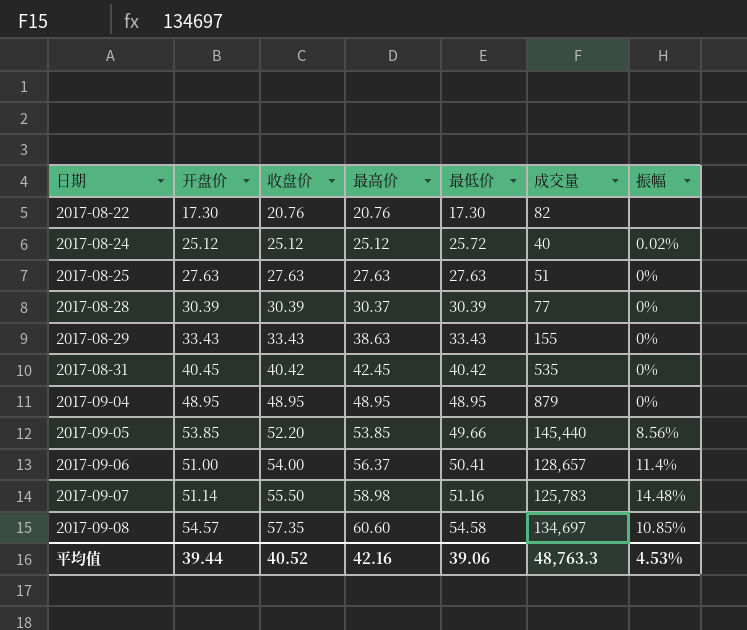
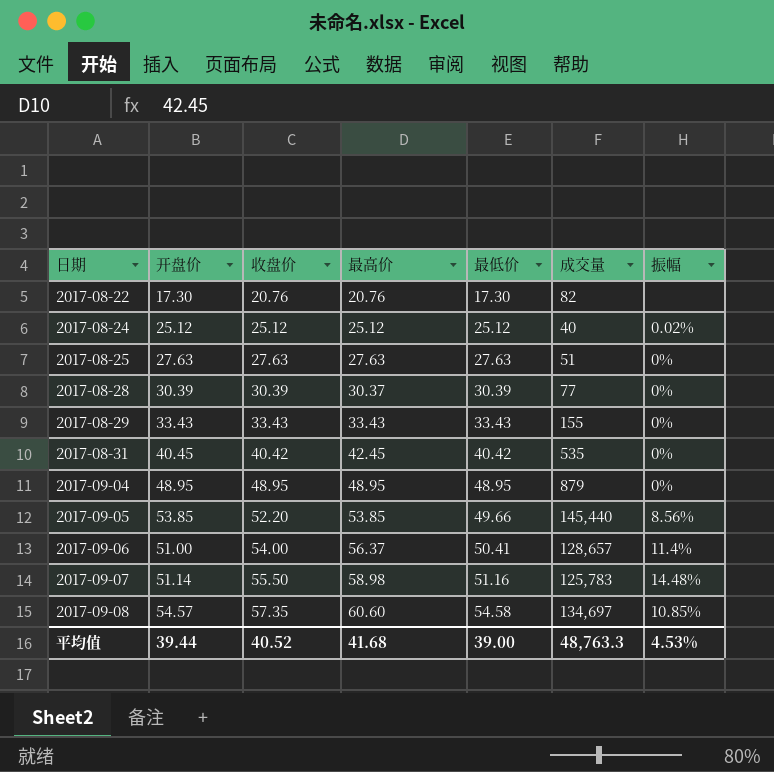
2017-08-24 | 最低价: 25.72 -> 25.12
2017-08-29 | 最高价: 38.63 -> 33.43
平均值 | 最高价: 42.16 -> 41.68
平均值 | 最低价: 39.06 -> 39.00

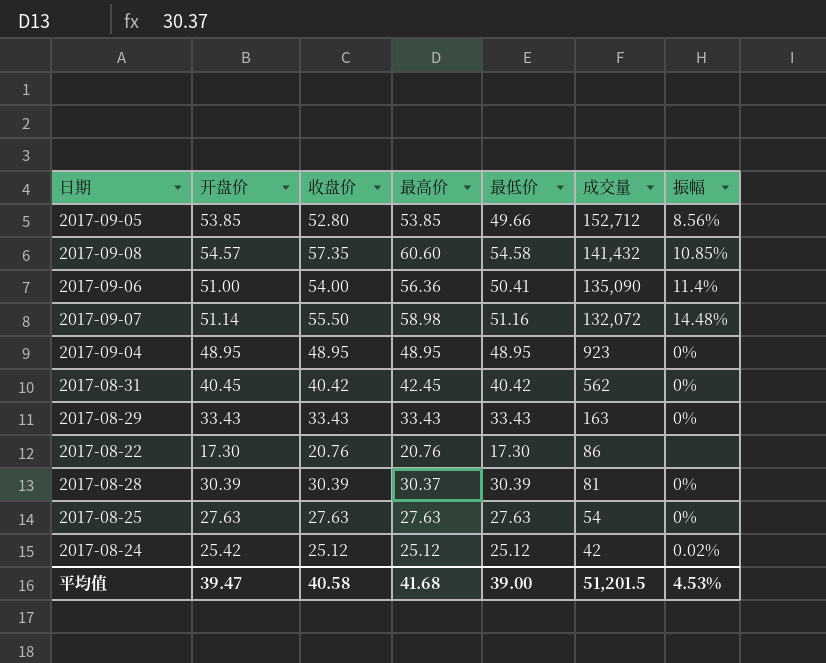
row order: 日期 ascending -> 成交量 descending
2017-09-05 | 收盘价: 52.20 -> 52.80
2017-09-05 | 成交量: 145,440 -> 152,712
2017-09-08 | 成交量: 134,697 -> 141,432
2017-09-06 | 最高价: 56.37 -> 56.36
2017-09-06 | 成交量: 128,657 -> 135,090
2017-09-07 | 成交量: 125,783 -> 132,072
2017-09-04 | 成交量: 879 -> 923
2017-08-31 | 成交量: 535 -> 562
2017-08-29 | 成交量: 155 -> 163
2017-08-22 | 成交量: 82 -> 86
2017-08-28 | 成交量: 77 -> 81
2017-08-25 | 成交量: 51 -> 54
2017-08-24 | 开盘价: 25.12 -> 25.42
2017-08-24 | 成交量: 40 -> 42
平均值 | 开盘价: 39.44 -> 39.47
平均值 | 收盘价: 40.52 -> 40.58
平均值 | 成交量: 48,763.3 -> 51,201.5

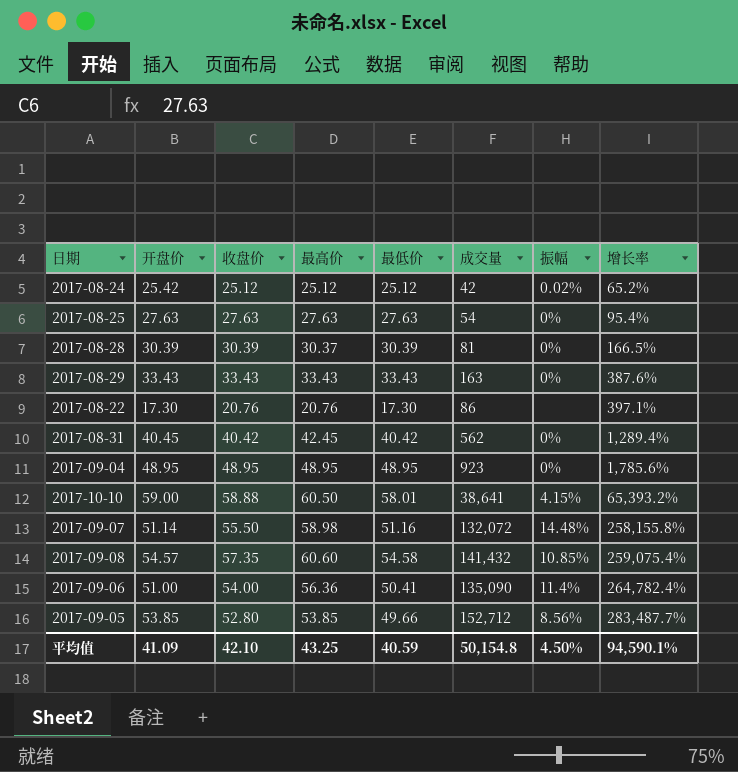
row order: 成交量 descending -> 增长率 ascending
column 增长率 | formula: none -> ([成交量] - [开盘价]) / [开盘价]
row 2017-10-10: none -> 59.00 | 58.88 | 60.50 | 58.01 | 38,641 | 4.15% | 65,393.2%
平均值 | 开盘价: 39.47 -> 41.09
平均值 | 收盘价: 40.58 -> 42.10
平均值 | 最高价: 41.68 -> 43.25
平均值 | 最低价: 39.00 -> 40.59
平均值 | 成交量: 51,201.5 -> 50,154.8
平均值 | 振幅: 4.53% -> 4.50%

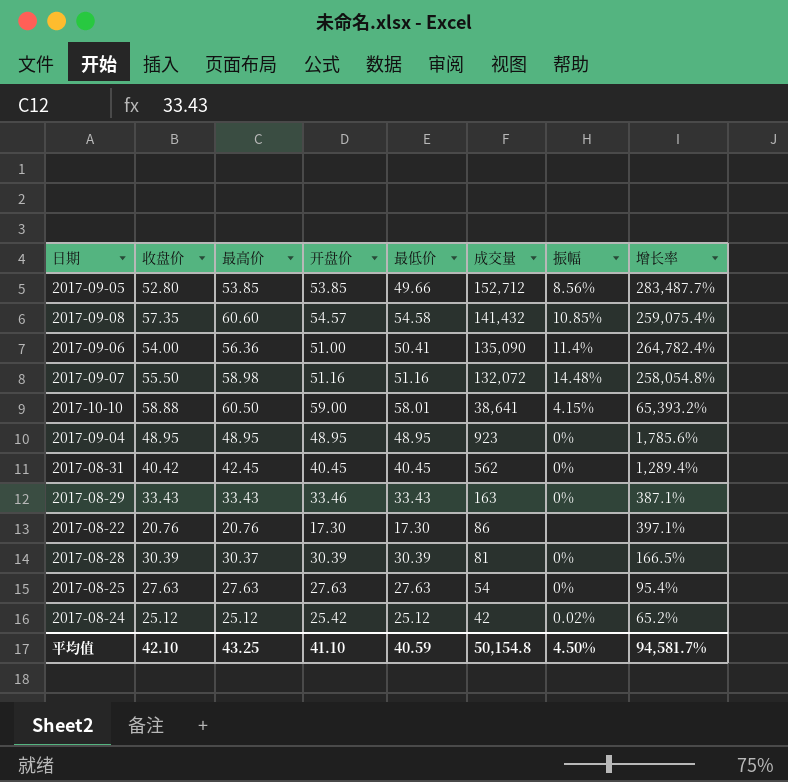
row order: 增长率 ascending -> 成交量 descending
column 开盘价 | position: 2 -> 4
2017-09-07 | 开盘价: 51.14 -> 51.16
2017-09-07 | 增长率: 258,155.8% -> 258,054.8%
2017-08-31 | 最低价: 40.42 -> 40.45
2017-08-29 | 开盘价: 33.43 -> 33.46
2017-08-29 | 增长率: 387.6% -> 387.1%
平均值 | 开盘价: 41.09 -> 41.10
平均值 | 增长率: 94,590.1% -> 94,581.7%

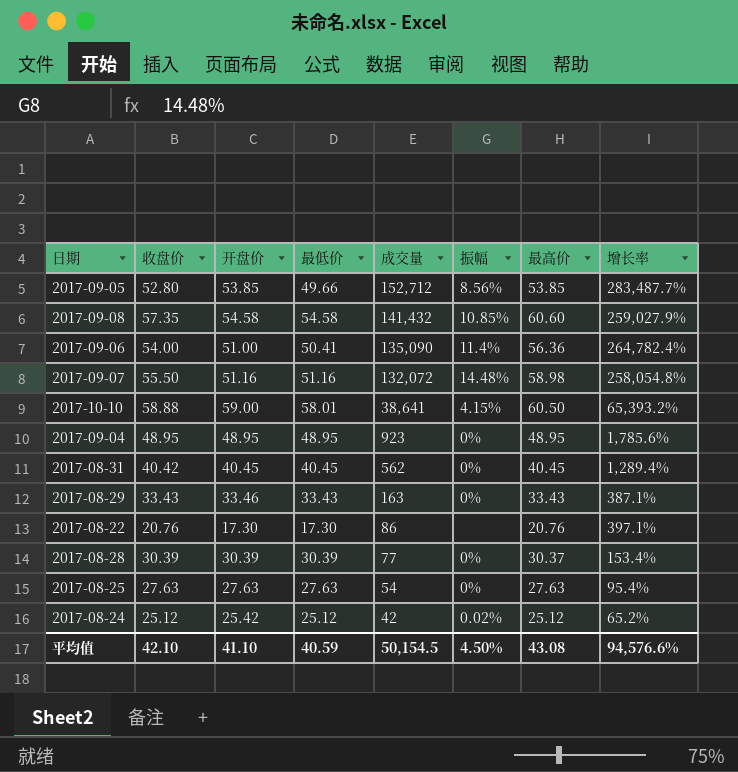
column 最高价 | position: 3 -> 7
2017-09-08 | 开盘价: 54.57 -> 54.58
2017-09-08 | 增长率: 259,075.4% -> 259,027.9%
2017-08-31 | 最高价: 42.45 -> 40.45
2017-08-28 | 成交量: 81 -> 77
2017-08-28 | 增长率: 166.5% -> 153.4%
平均值 | 成交量: 50,154.8 -> 50,154.5
平均值 | 最高价: 43.25 -> 43.08
平均值 | 增长率: 94,581.7% -> 94,576.6%

